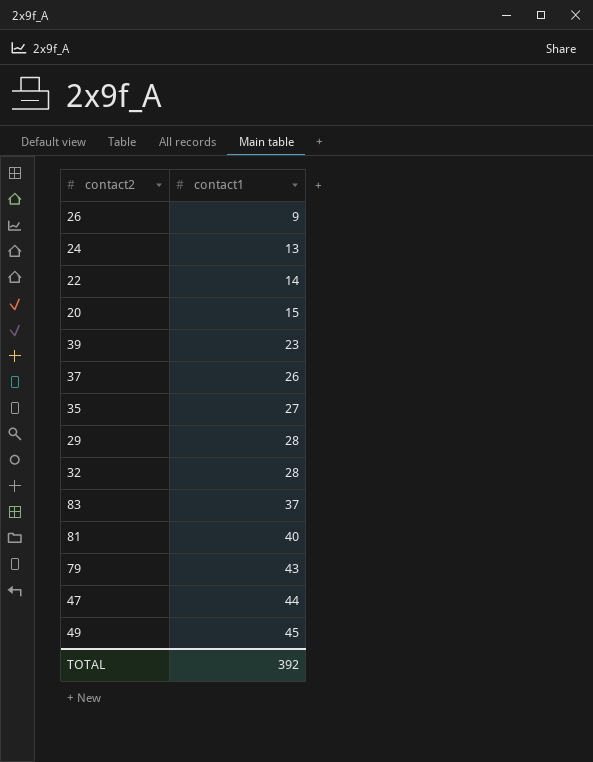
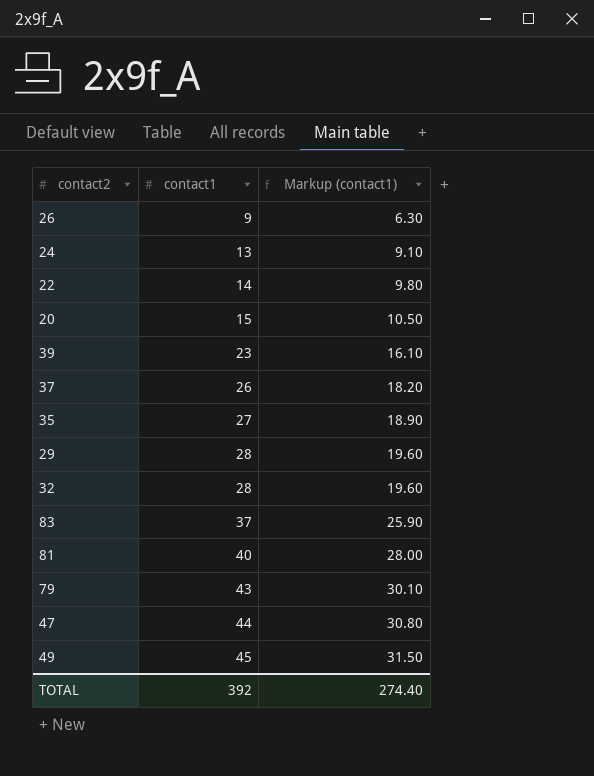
column Markup (contact1) | formula: none -> [contact1] * 0.7

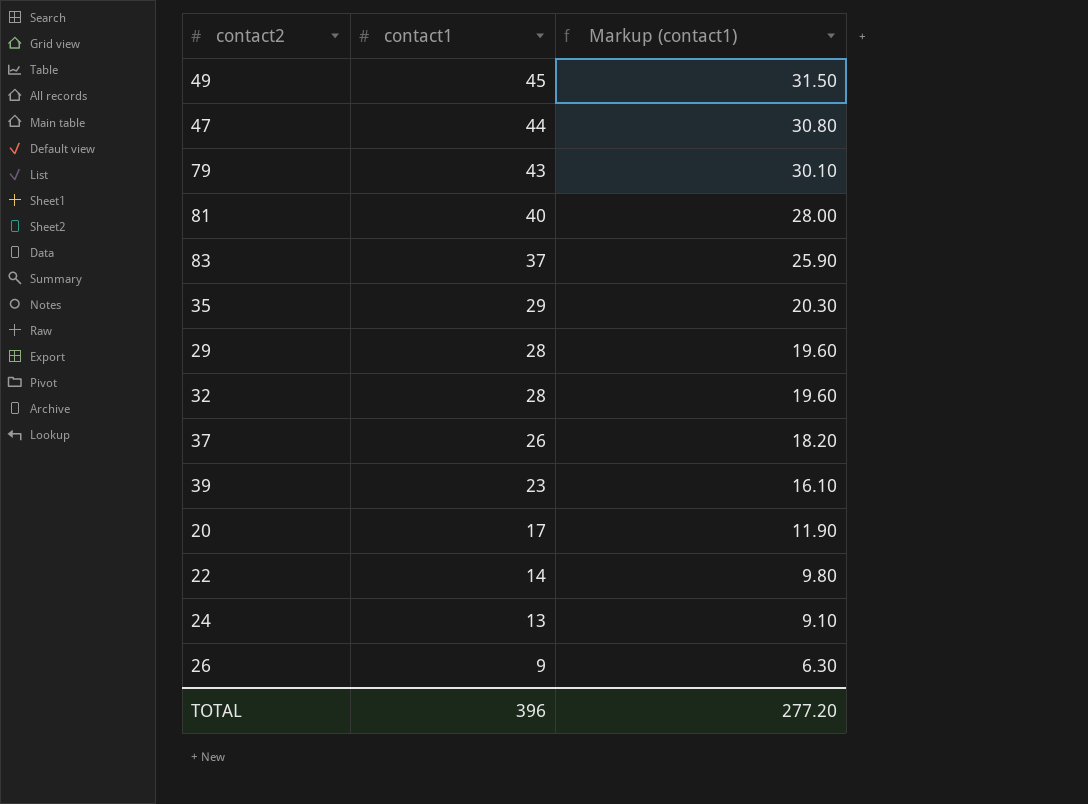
row order: contact1 ascending -> contact1 descending
35 | contact1: 27 -> 29
35 | Markup (contact1): 18.90 -> 20.30
20 | contact1: 15 -> 17
20 | Markup (contact1): 10.50 -> 11.90
TOTAL | contact1: 392 -> 396
TOTAL | Markup (contact1): 274.40 -> 277.20

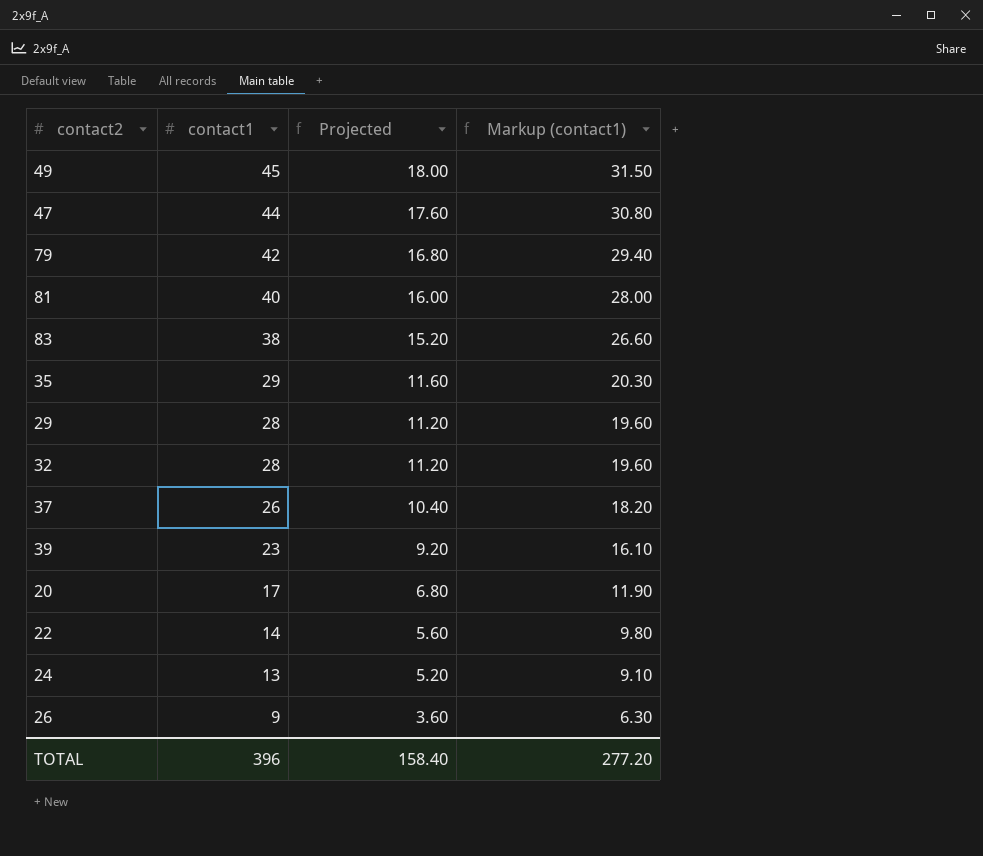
column Projected | formula: none -> [contact1] * 0.4
79 | contact1: 43 -> 42
79 | Markup (contact1): 30.10 -> 29.40
83 | contact1: 37 -> 38
83 | Markup (contact1): 25.90 -> 26.60

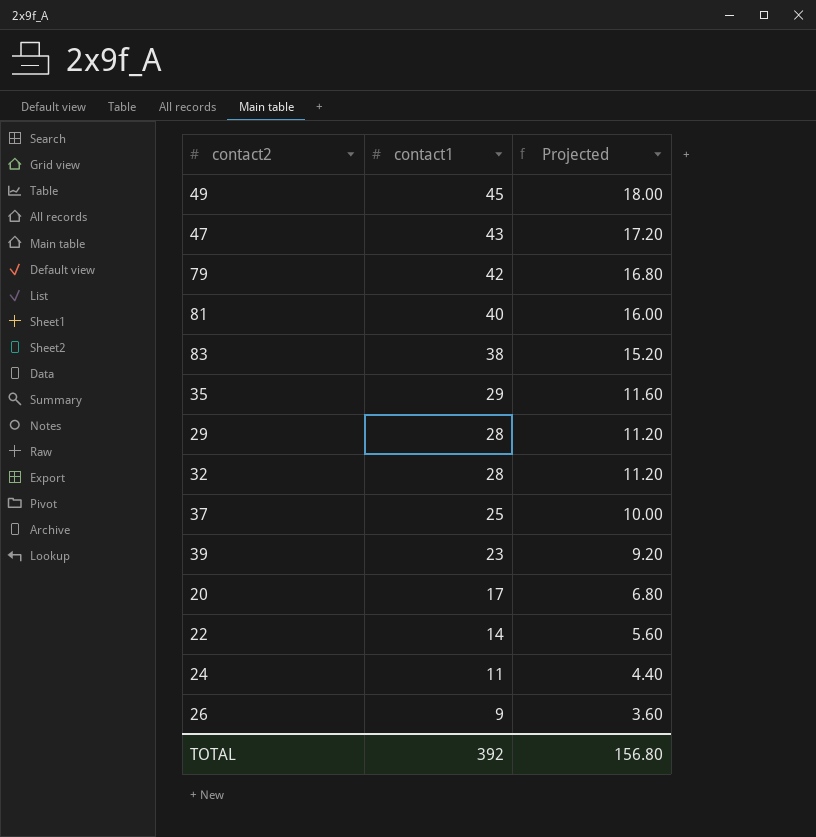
column Markup (contact1) | formula: [contact1] * 0.7 -> none
47 | contact1: 44 -> 43
47 | Projected: 17.60 -> 17.20
37 | contact1: 26 -> 25
37 | Projected: 10.40 -> 10.00
24 | contact1: 13 -> 11
24 | Projected: 5.20 -> 4.40
TOTAL | contact1: 396 -> 392
TOTAL | Projected: 158.40 -> 156.80

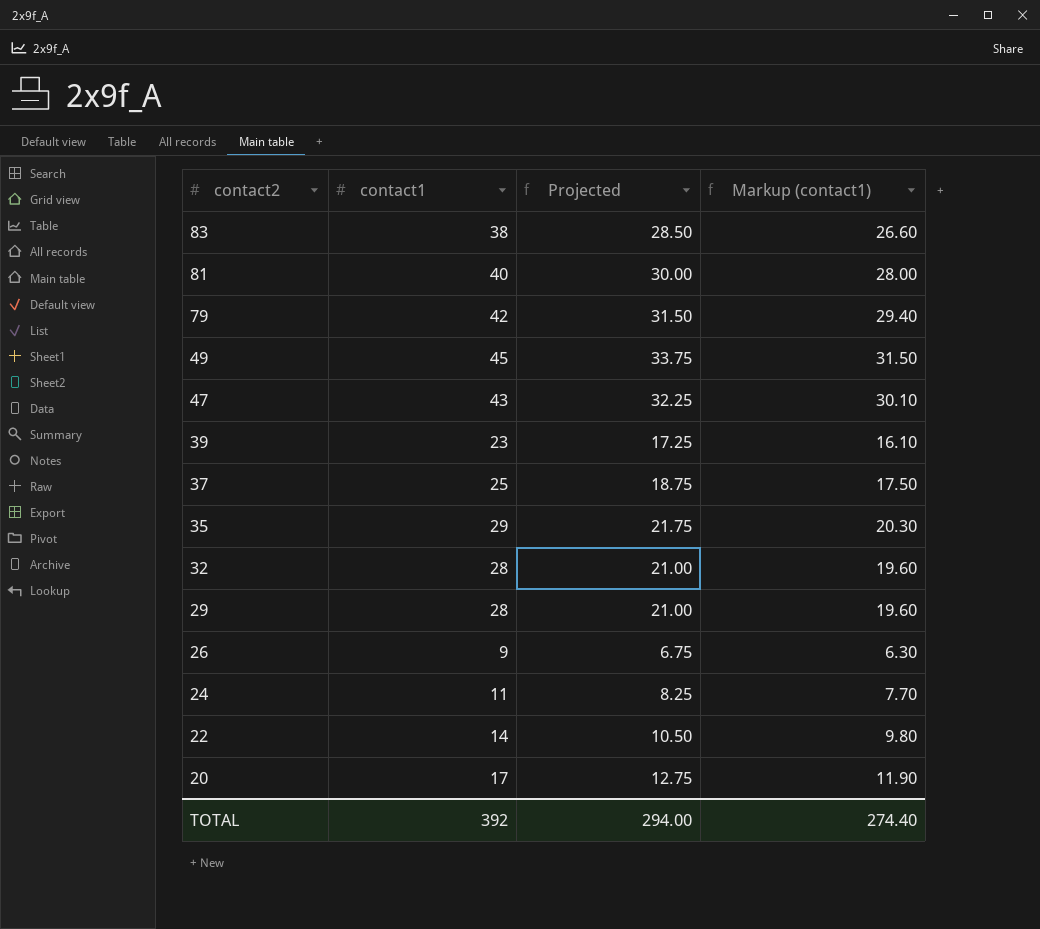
row order: contact1 descending -> contact2 descending
column Projected | formula: [contact1] * 0.4 -> [contact1] * 0.75
column Markup (contact1) | formula: none -> [contact1] * 0.7
TOTAL | Projected: 156.80 -> 294.00

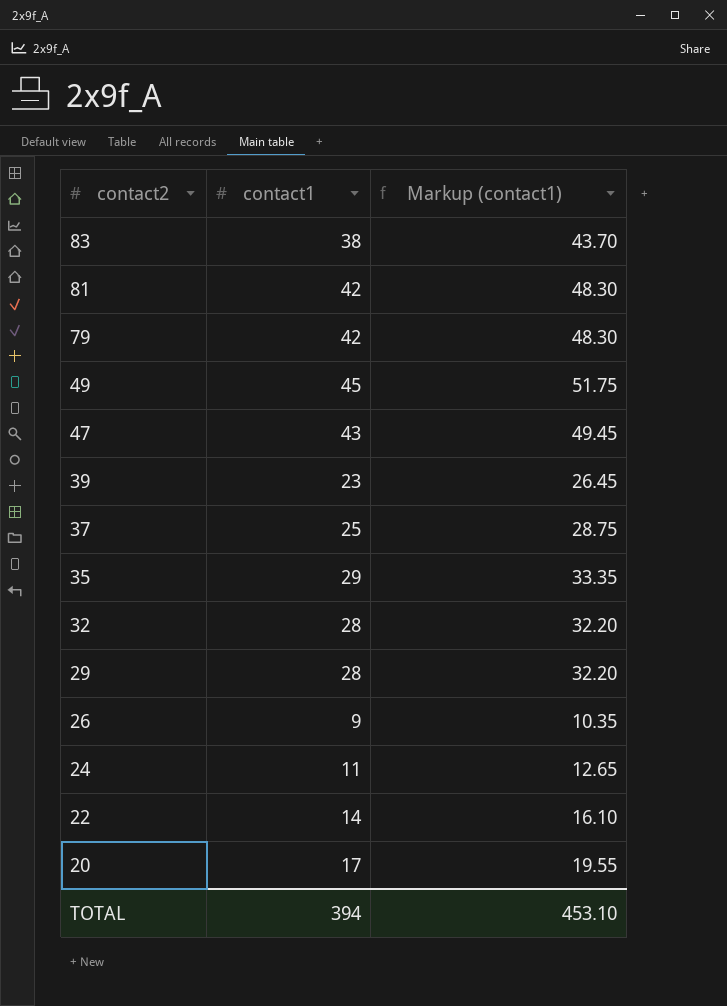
column Projected | formula: [contact1] * 0.75 -> none
column Markup (contact1) | formula: [contact1] * 0.7 -> [contact1] * 1.15
81 | contact1: 40 -> 42
TOTAL | contact1: 392 -> 394
TOTAL | Markup (contact1): 274.40 -> 453.10

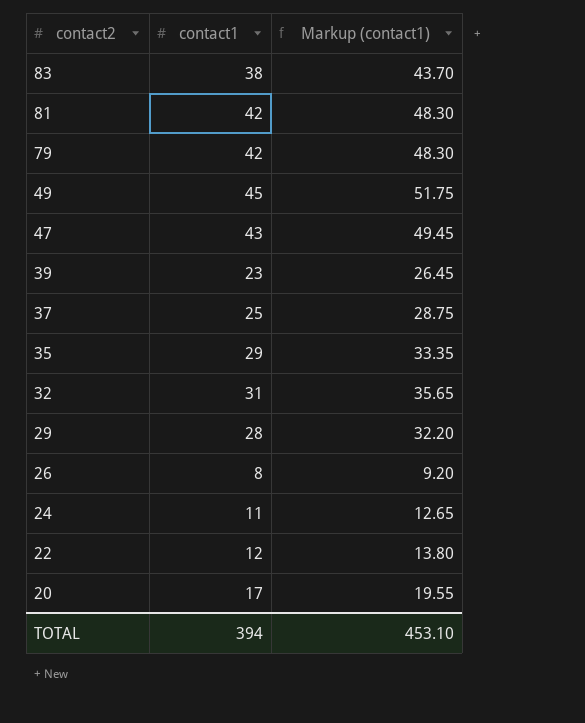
32 | contact1: 28 -> 31
32 | Markup (contact1): 32.20 -> 35.65
26 | contact1: 9 -> 8
26 | Markup (contact1): 10.35 -> 9.20
22 | contact1: 14 -> 12
22 | Markup (contact1): 16.10 -> 13.80

